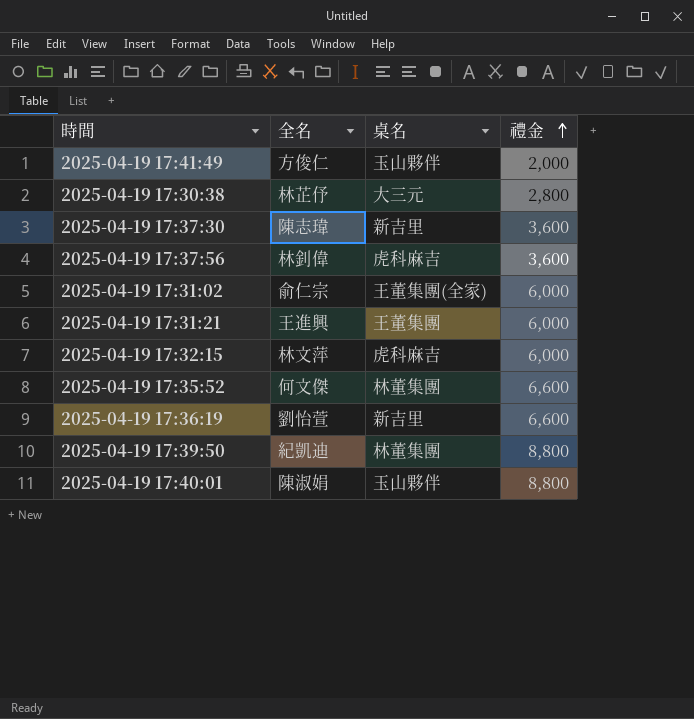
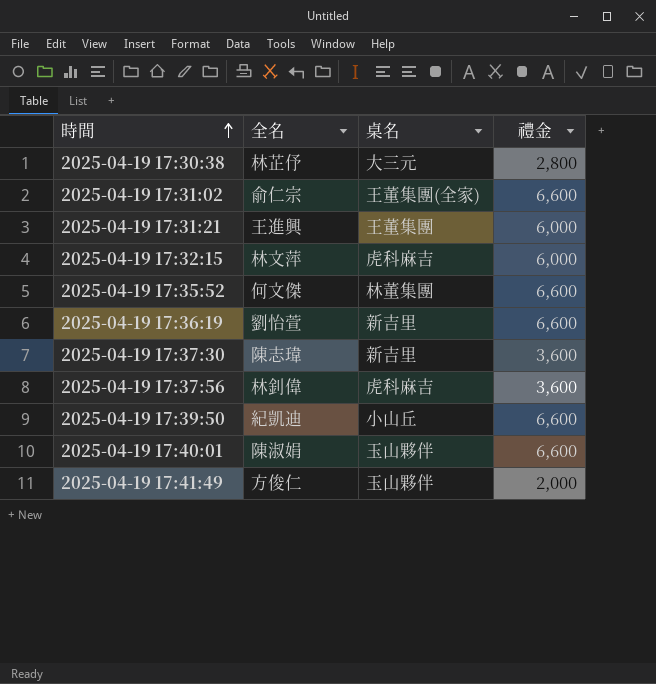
row order: 禮金 ascending -> 時間 ascending
2025-04-19 17:31:02 | 禮金: 6,000 -> 6,600
2025-04-19 17:39:50 | 桌名: 林董集團 -> 小山丘
2025-04-19 17:39:50 | 禮金: 8,800 -> 6,600
2025-04-19 17:40:01 | 禮金: 8,800 -> 6,600

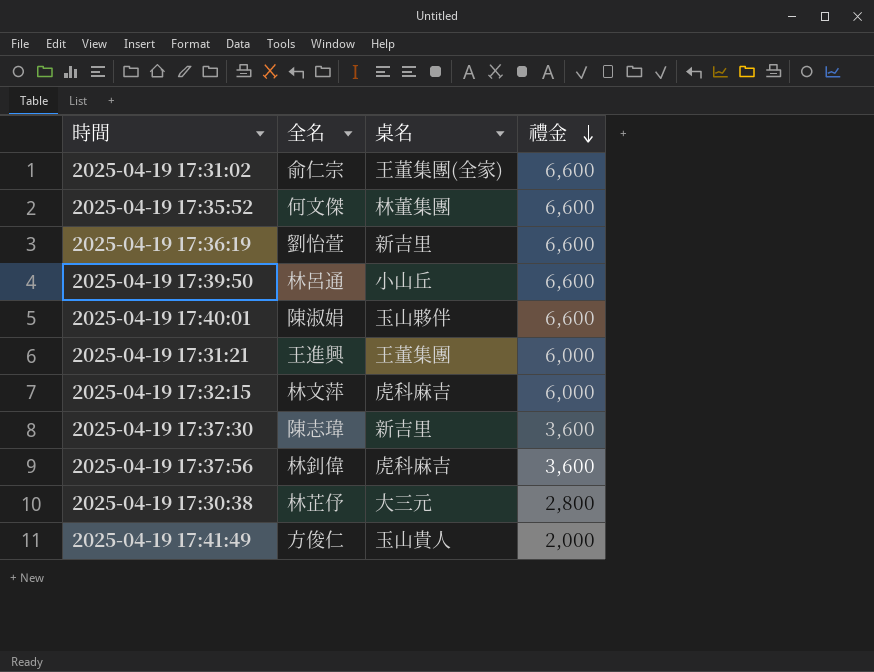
row order: 時間 ascending -> 禮金 descending
2025-04-19 17:39:50 | 全名: 紀凱迪 -> 林呂通
2025-04-19 17:41:49 | 桌名: 玉山夥伴 -> 玉山貴人

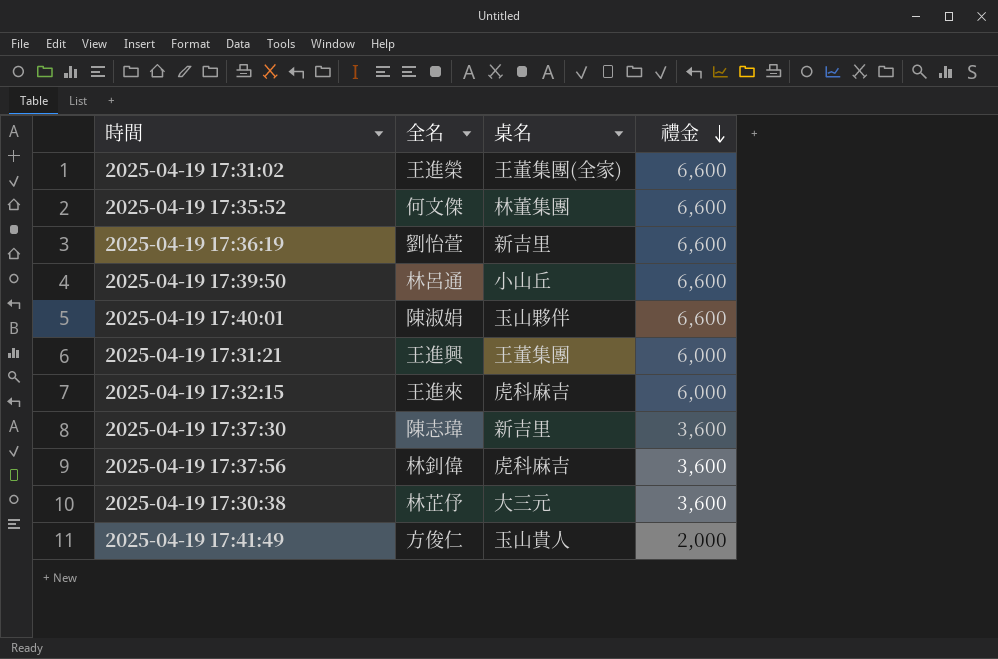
2025-04-19 17:31:02 | 全名: 俞仁宗 -> 王進榮
2025-04-19 17:32:15 | 全名: 林文萍 -> 王進來
2025-04-19 17:30:38 | 禮金: 2,800 -> 3,600

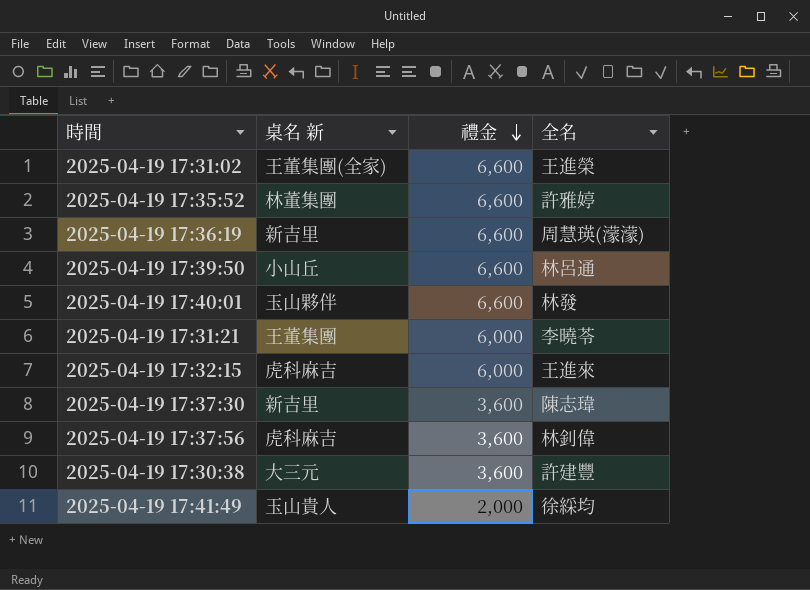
column name: 桌名 -> 桌名 新
column 全名 | position: 2 -> 4
2025-04-19 17:35:52 | 全名: 何文傑 -> 許雅婷
2025-04-19 17:36:19 | 全名: 劉怡萱 -> 周慧瑛(濛濛)
2025-04-19 17:40:01 | 全名: 陳淑娟 -> 林發
2025-04-19 17:31:21 | 全名: 王進興 -> 李曉苓
2025-04-19 17:30:38 | 全名: 林芷伃 -> 許建豐
2025-04-19 17:41:49 | 全名: 方俊仁 -> 徐綵均

